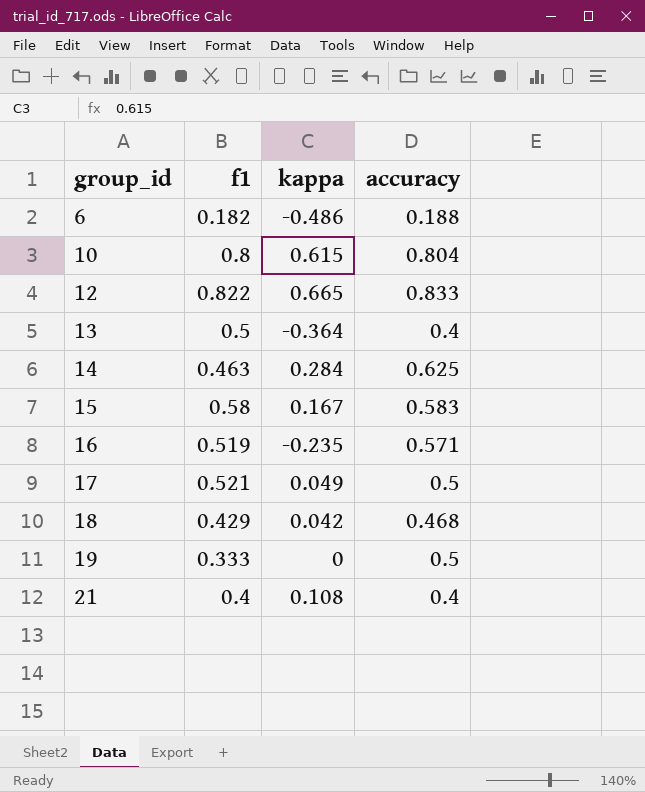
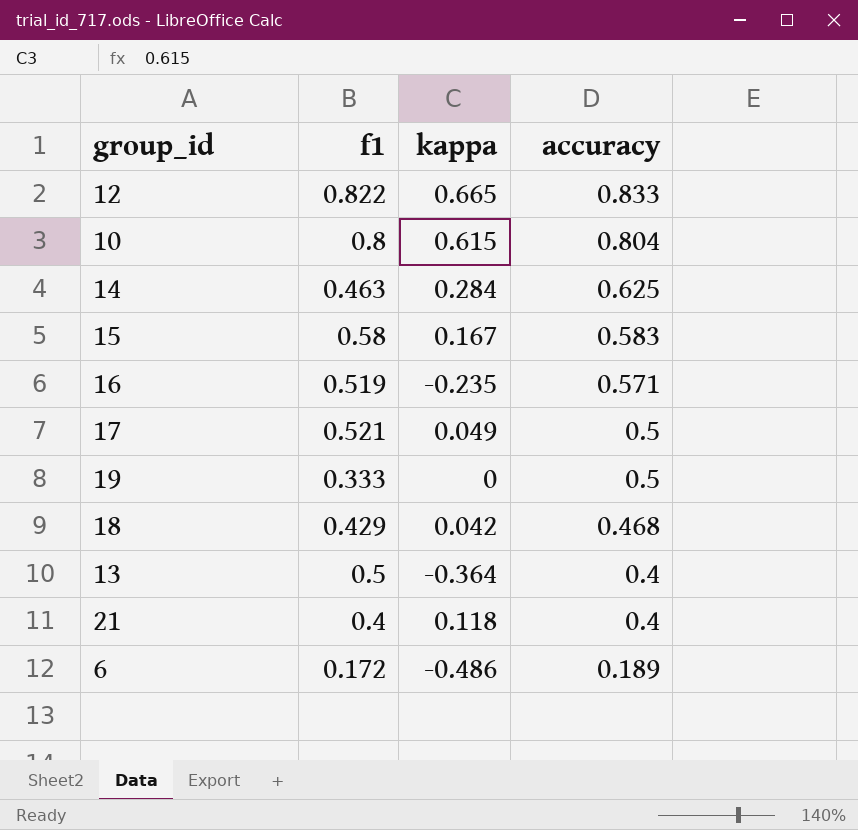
row order: group_id ascending -> accuracy descending
21 | kappa: 0.108 -> 0.118
6 | f1: 0.182 -> 0.172
6 | accuracy: 0.188 -> 0.189

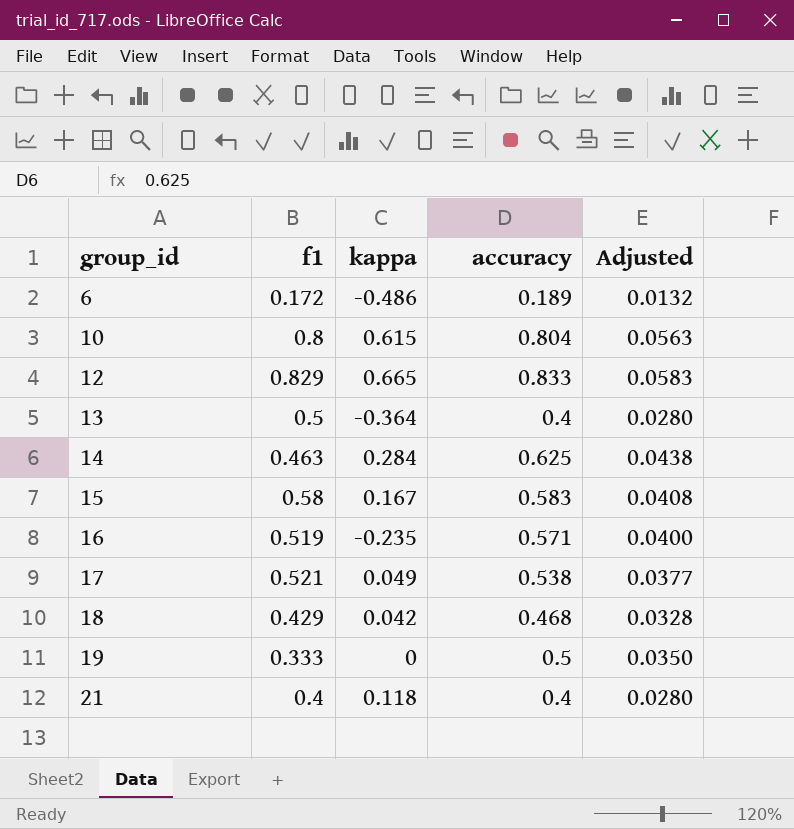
row order: accuracy descending -> group_id ascending
column Adjusted | formula: none -> [accuracy] * 0.07
12 | f1: 0.822 -> 0.829
17 | accuracy: 0.5 -> 0.538

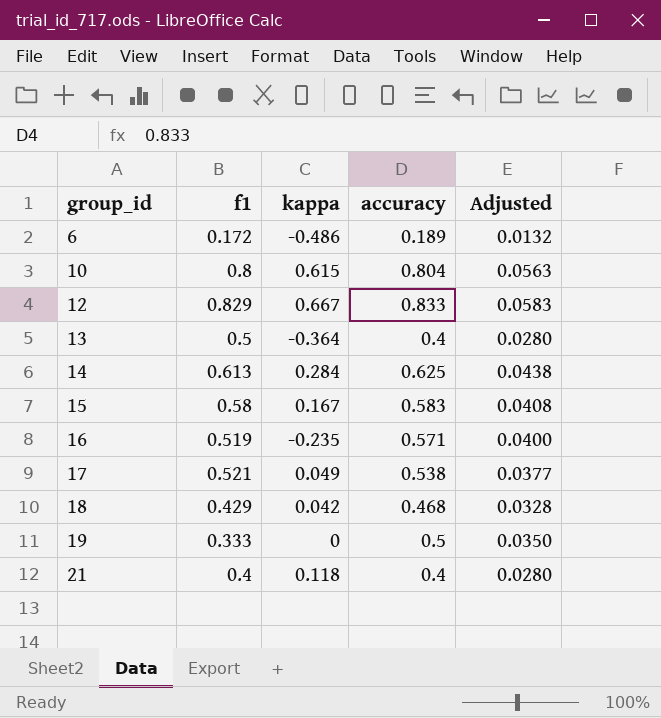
12 | kappa: 0.665 -> 0.667
14 | f1: 0.463 -> 0.613

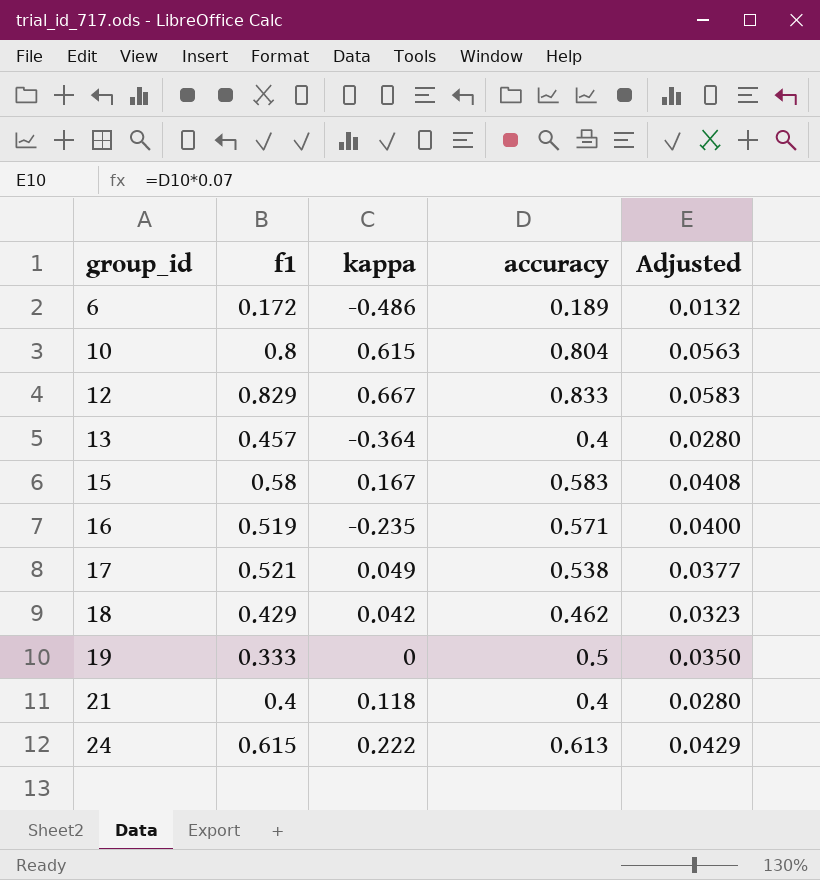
row 14: 0.613 | 0.284 | 0.625 | 0.0438 -> none
13 | f1: 0.5 -> 0.457
18 | accuracy: 0.468 -> 0.462
18 | Adjusted: 0.0328 -> 0.0323
row 24: none -> 0.615 | 0.222 | 0.613 | 0.0429

